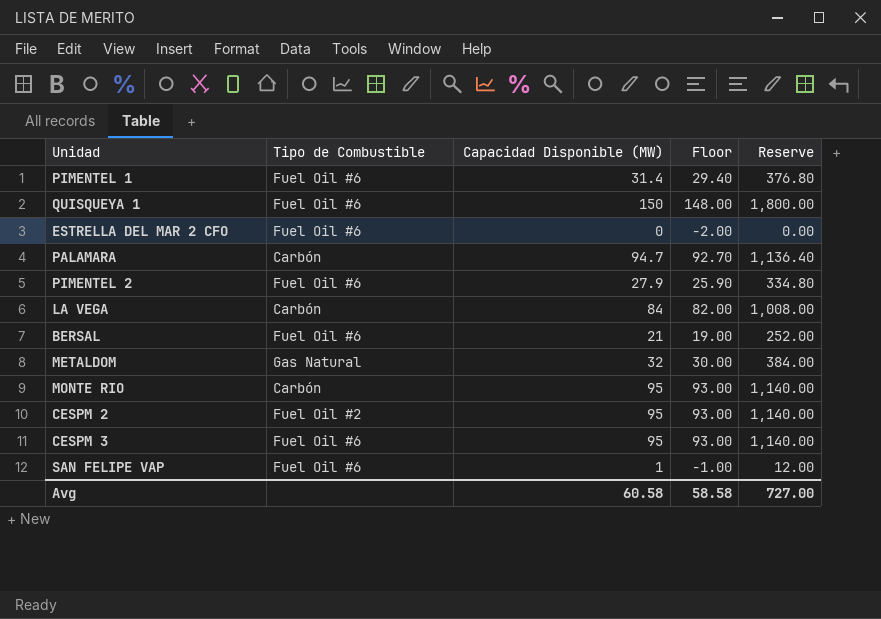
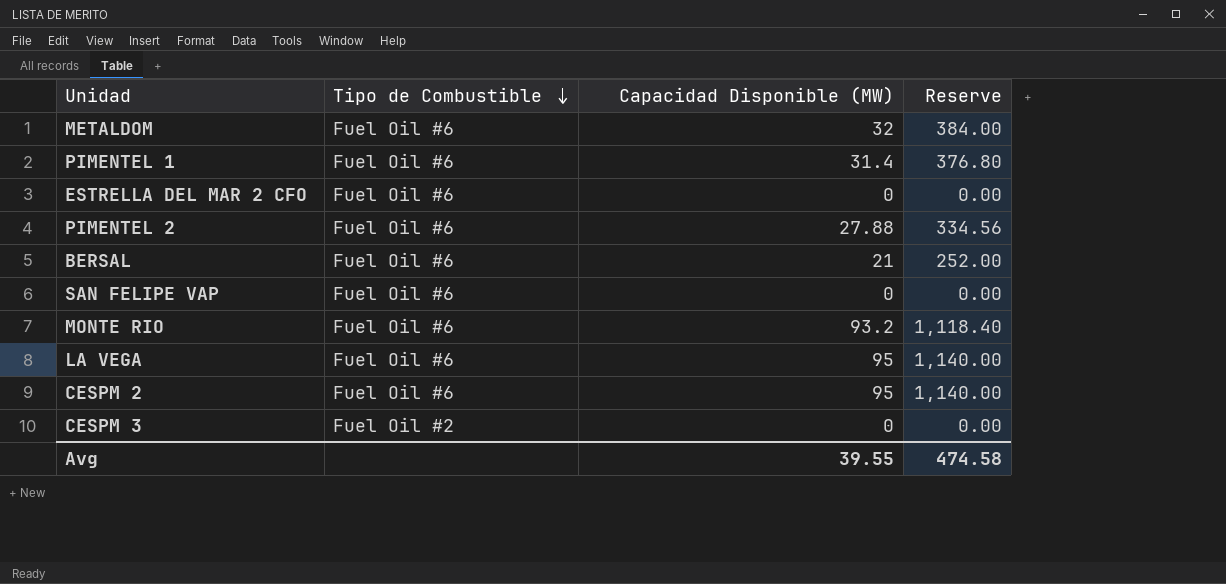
row order: none -> Tipo de Combustible descending
column Floor | formula: [Capacidad Disponible (MW)] - 2 -> none
row QUISQUEYA 1: Fuel Oil #6 | 150 | 148.00 | 1,800.00 -> none
row PALAMARA: Carbón | 94.7 | 92.70 | 1,136.40 -> none
METALDOM | Tipo de Combustible: Gas Natural -> Fuel Oil #6
PIMENTEL 2 | Capacidad Disponible (MW): 27.9 -> 27.88
PIMENTEL 2 | Reserve: 334.80 -> 334.56
SAN FELIPE VAP | Capacidad Disponible (MW): 1 -> 0
SAN FELIPE VAP | Reserve: 12.00 -> 0.00
MONTE RIO | Tipo de Combustible: Carbón -> Fuel Oil #6
MONTE RIO | Capacidad Disponible (MW): 95 -> 93.2
MONTE RIO | Reserve: 1,140.00 -> 1,118.40
LA VEGA | Tipo de Combustible: Carbón -> Fuel Oil #6
LA VEGA | Capacidad Disponible (MW): 84 -> 95
LA VEGA | Reserve: 1,008.00 -> 1,140.00
CESPM 2 | Tipo de Combustible: Fuel Oil #2 -> Fuel Oil #6
CESPM 3 | Tipo de Combustible: Fuel Oil #6 -> Fuel Oil #2
CESPM 3 | Capacidad Disponible (MW): 95 -> 0
CESPM 3 | Reserve: 1,140.00 -> 0.00
Avg | Capacidad Disponible (MW): 60.58 -> 39.55
Avg | Reserve: 727.00 -> 474.58

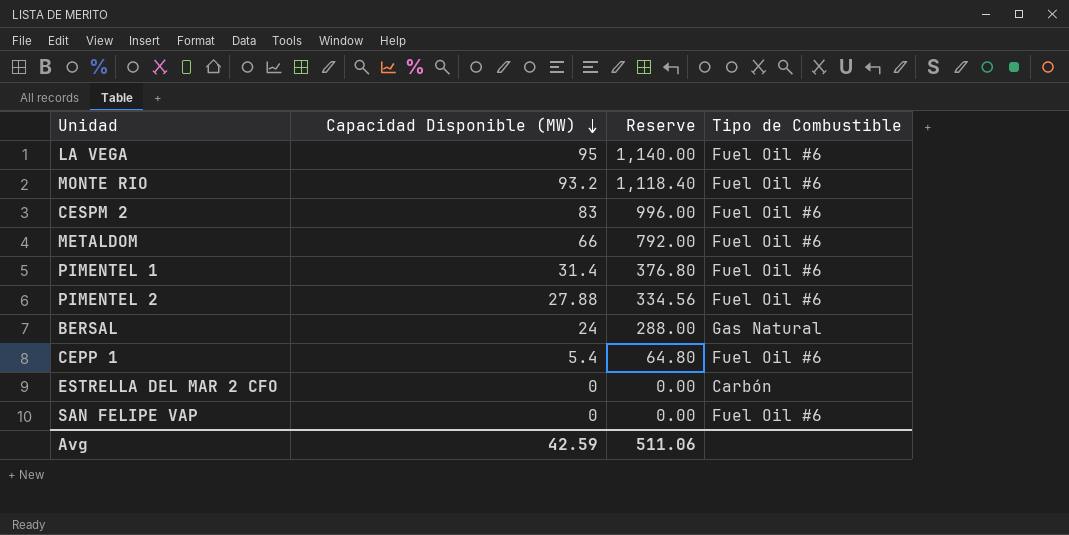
row order: Tipo de Combustible descending -> Capacidad Disponible (MW) descending
column Tipo de Combustible | position: 2 -> 4
row CESPM 3: Fuel Oil #2 | 0 | 0.00 -> none
CESPM 2 | Capacidad Disponible (MW): 95 -> 83
CESPM 2 | Reserve: 1,140.00 -> 996.00
METALDOM | Capacidad Disponible (MW): 32 -> 66
METALDOM | Reserve: 384.00 -> 792.00
BERSAL | Capacidad Disponible (MW): 21 -> 24
BERSAL | Reserve: 252.00 -> 288.00
BERSAL | Tipo de Combustible: Fuel Oil #6 -> Gas Natural
row CEPP 1: none -> 5.4 | 64.80 | Fuel Oil #6
ESTRELLA DEL MAR 2 CFO | Tipo de Combustible: Fuel Oil #6 -> Carbón
Avg | Capacidad Disponible (MW): 39.55 -> 42.59
Avg | Reserve: 474.58 -> 511.06

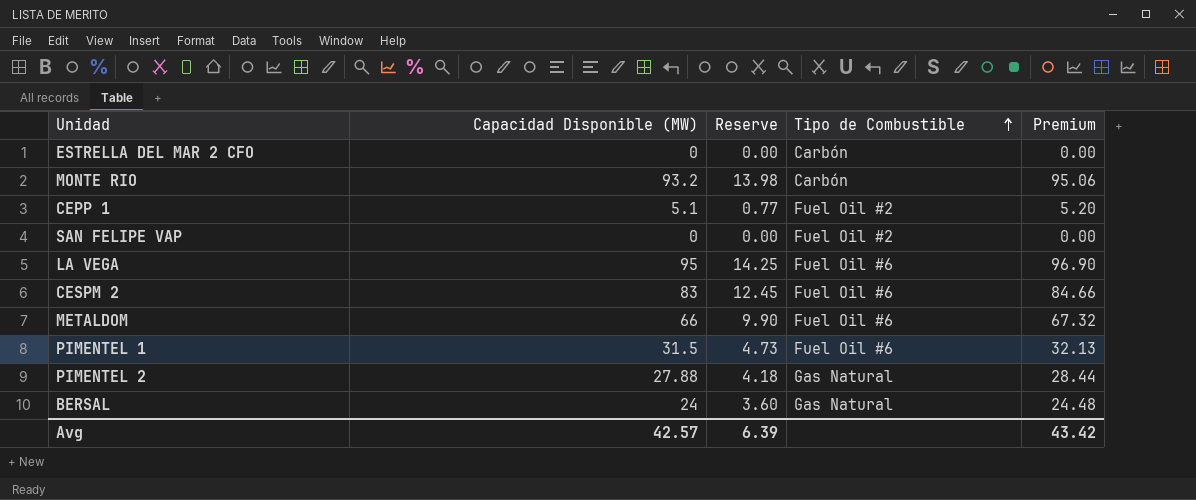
row order: Capacidad Disponible (MW) descending -> Tipo de Combustible ascending
column Reserve | formula: [Capacidad Disponible (MW)] * 12 -> [Capacidad Disponible (MW)] * 0.15
column Premium | formula: none -> [Capacidad Disponible (MW)] * 1.02
MONTE RIO | Tipo de Combustible: Fuel Oil #6 -> Carbón
CEPP 1 | Capacidad Disponible (MW): 5.4 -> 5.1
CEPP 1 | Tipo de Combustible: Fuel Oil #6 -> Fuel Oil #2
SAN FELIPE VAP | Tipo de Combustible: Fuel Oil #6 -> Fuel Oil #2
PIMENTEL 1 | Capacidad Disponible (MW): 31.4 -> 31.5
PIMENTEL 2 | Tipo de Combustible: Fuel Oil #6 -> Gas Natural
Avg | Capacidad Disponible (MW): 42.59 -> 42.57
Avg | Reserve: 511.06 -> 6.39

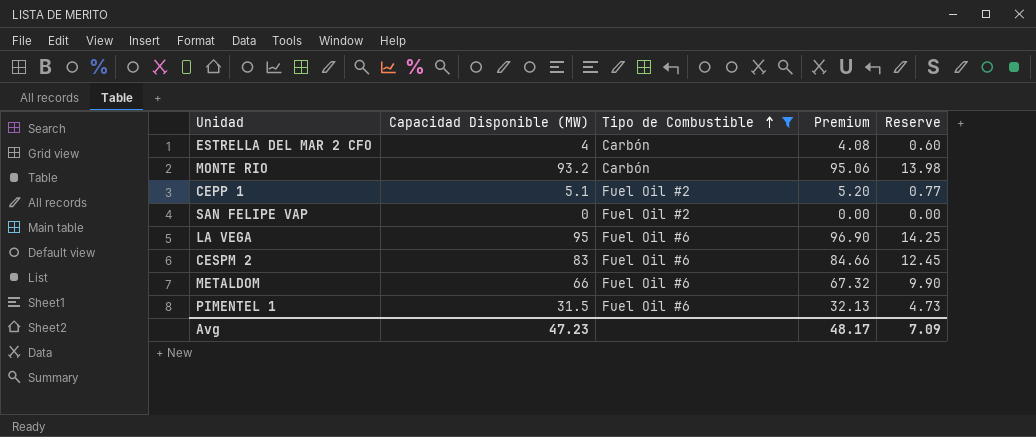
filter: none -> Tipo de Combustible != Gas Natural
column Reserve | position: 3 -> 5
ESTRELLA DEL MAR 2 CFO | Capacidad Disponible (MW): 0 -> 4
ESTRELLA DEL MAR 2 CFO | Premium: 0.00 -> 4.08
ESTRELLA DEL MAR 2 CFO | Reserve: 0.00 -> 0.60
Avg | Capacidad Disponible (MW): 42.57 -> 47.23
Avg | Premium: 43.42 -> 48.17
Avg | Reserve: 6.39 -> 7.09

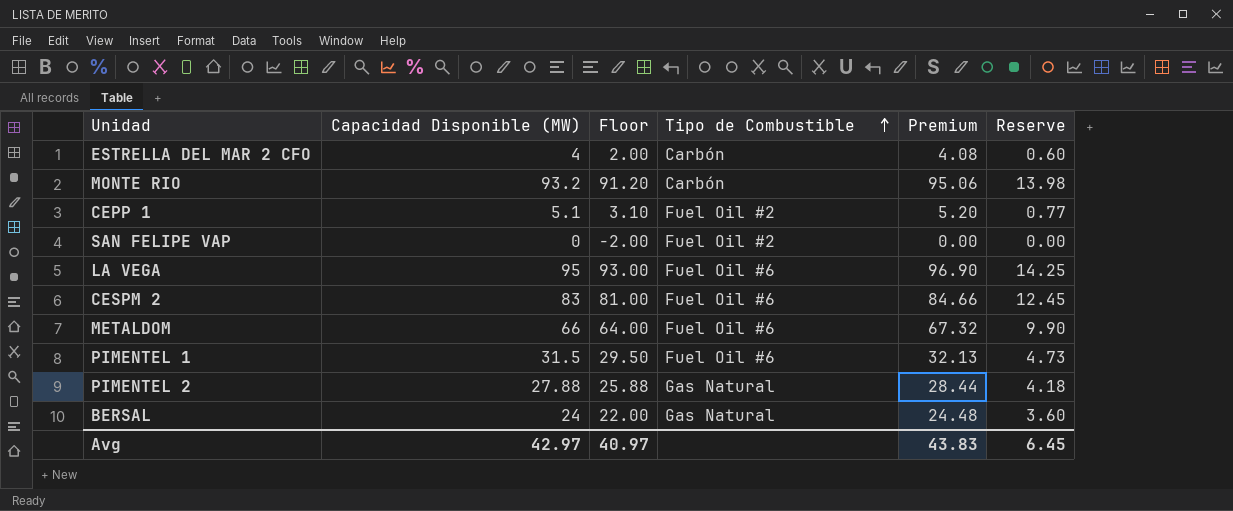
filter: Tipo de Combustible != Gas Natural -> none
column Floor | formula: none -> [Capacidad Disponible (MW)] - 2
Avg | Capacidad Disponible (MW): 47.23 -> 42.97
Avg | Premium: 48.17 -> 43.83
Avg | Reserve: 7.09 -> 6.45

